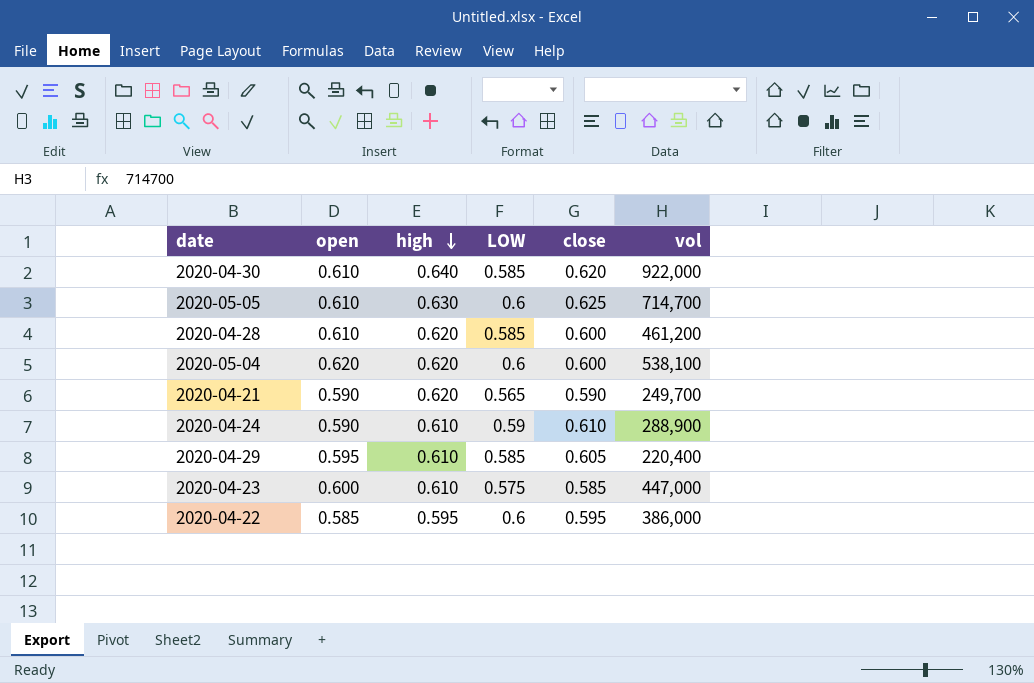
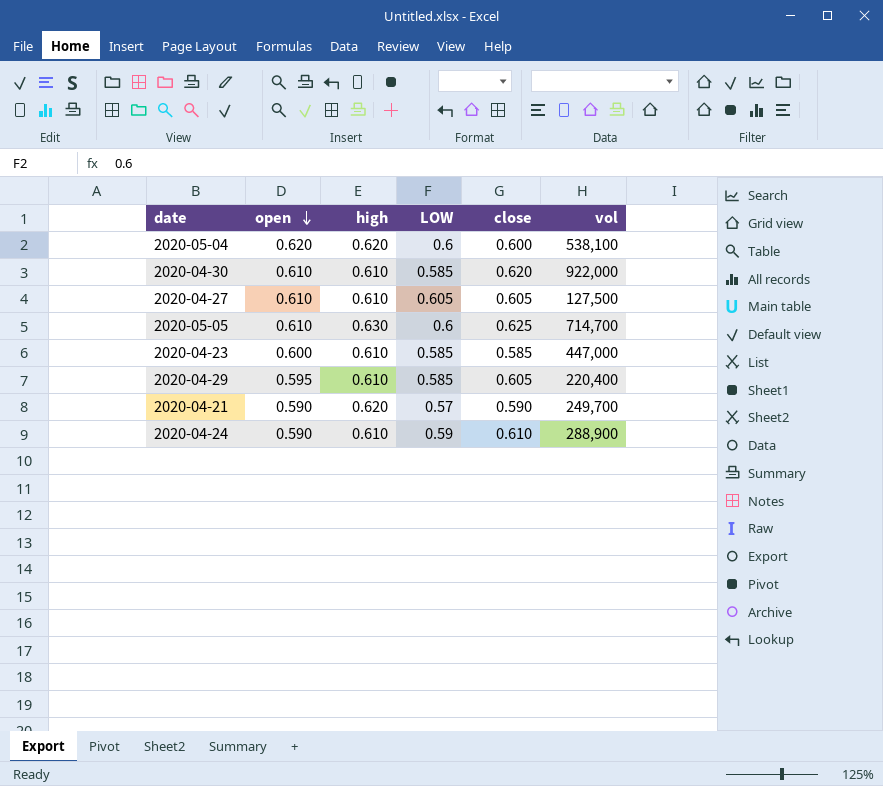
row order: high descending -> open descending
row 2020-04-28: 0.610 | 0.620 | 0.585 | 0.600 | 461,200 -> none
row 2020-04-22: 0.585 | 0.595 | 0.6 | 0.595 | 386,000 -> none
2020-04-30 | high: 0.640 -> 0.610
row 2020-04-27: none -> 0.610 | 0.610 | 0.605 | 0.605 | 127,500
2020-04-23 | LOW: 0.575 -> 0.585
2020-04-21 | LOW: 0.565 -> 0.57

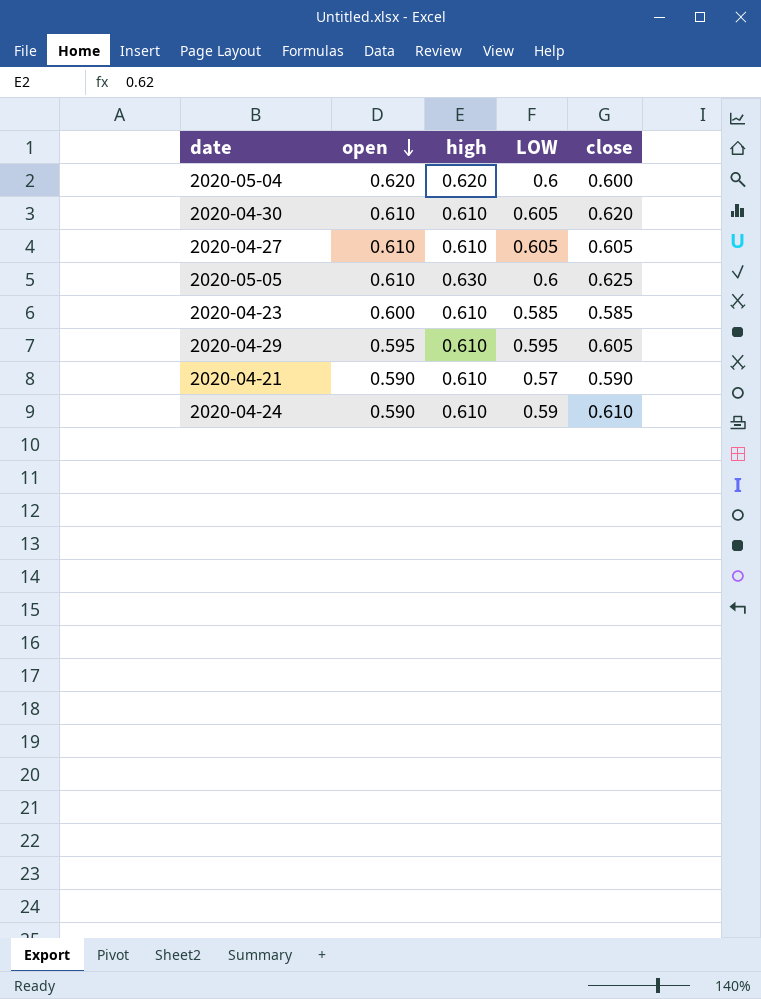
column vol | position: 6 -> none
2020-04-30 | LOW: 0.585 -> 0.605
2020-04-29 | LOW: 0.585 -> 0.595
2020-04-21 | high: 0.620 -> 0.610

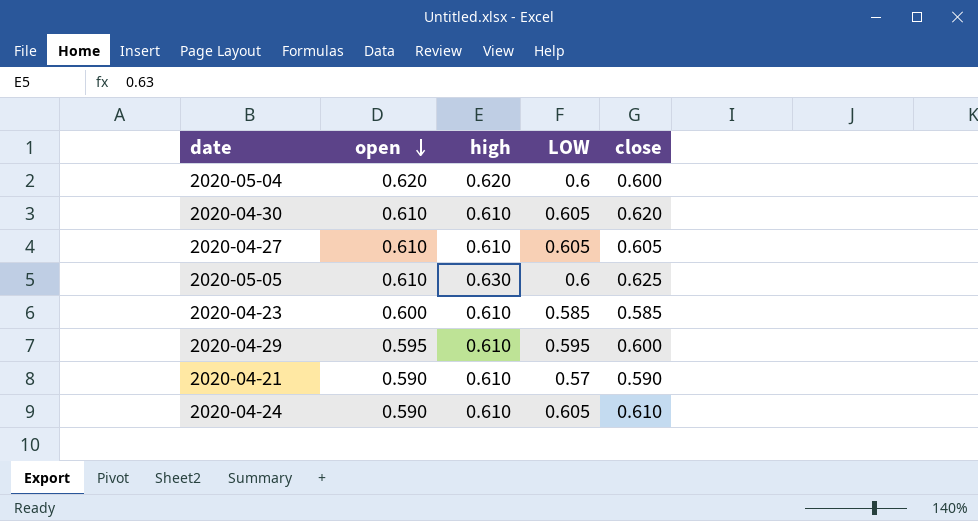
2020-04-29 | close: 0.605 -> 0.600
2020-04-24 | LOW: 0.59 -> 0.605

